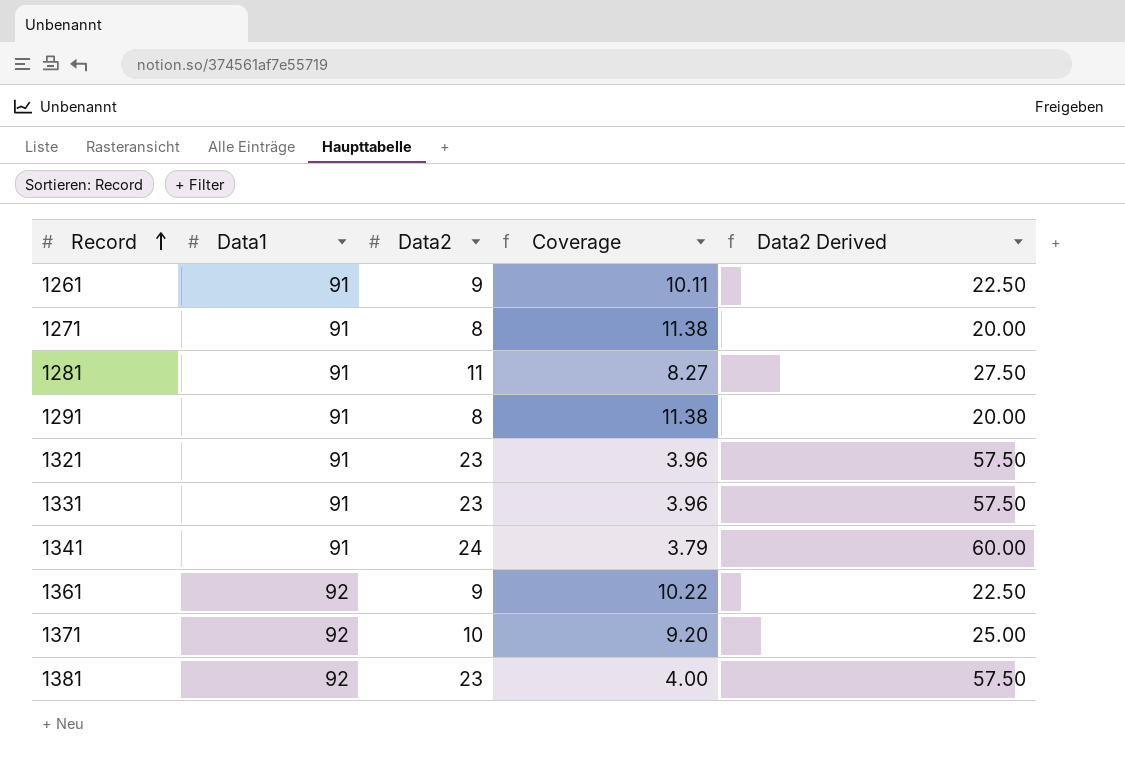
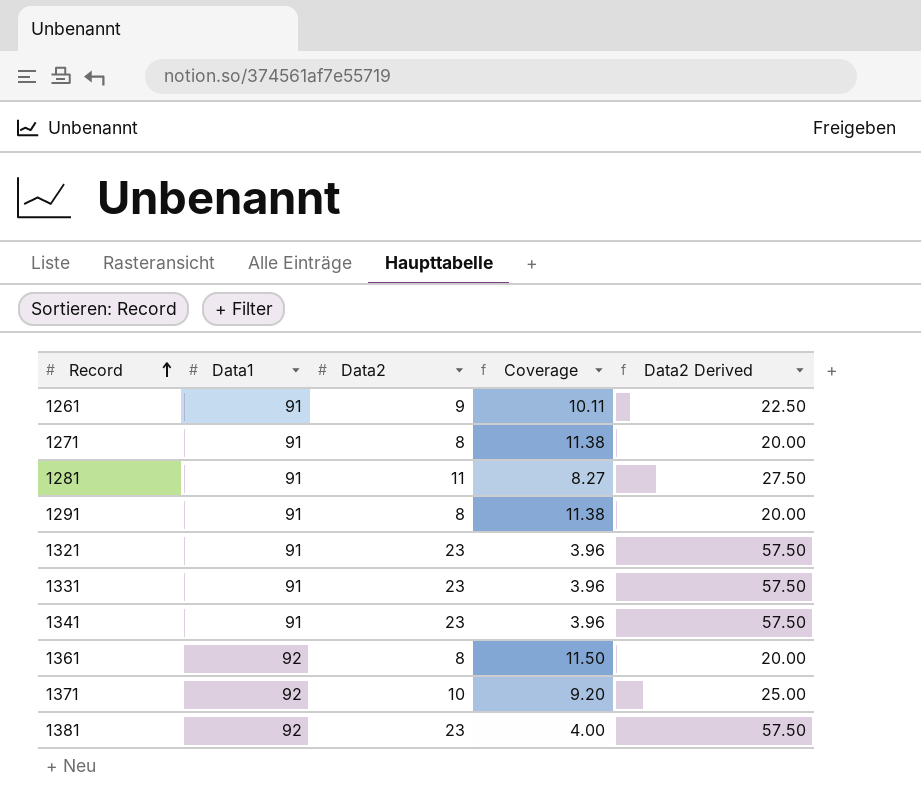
1341 | Data2: 24 -> 23
1341 | Coverage: 3.79 -> 3.96
1341 | Data2 Derived: 60.00 -> 57.50
1361 | Data2: 9 -> 8
1361 | Coverage: 10.22 -> 11.50
1361 | Data2 Derived: 22.50 -> 20.00

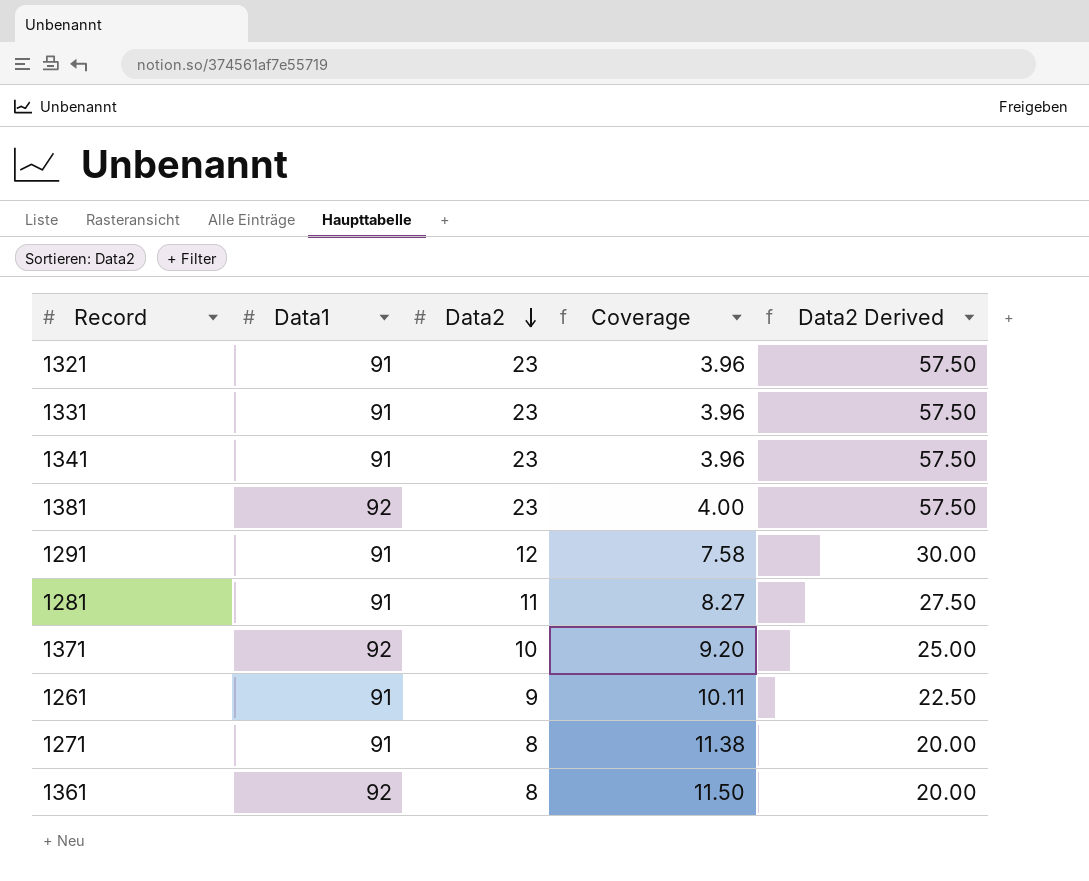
row order: Record ascending -> Data2 descending
1291 | Data2: 8 -> 12
1291 | Coverage: 11.38 -> 7.58
1291 | Data2 Derived: 20.00 -> 30.00

